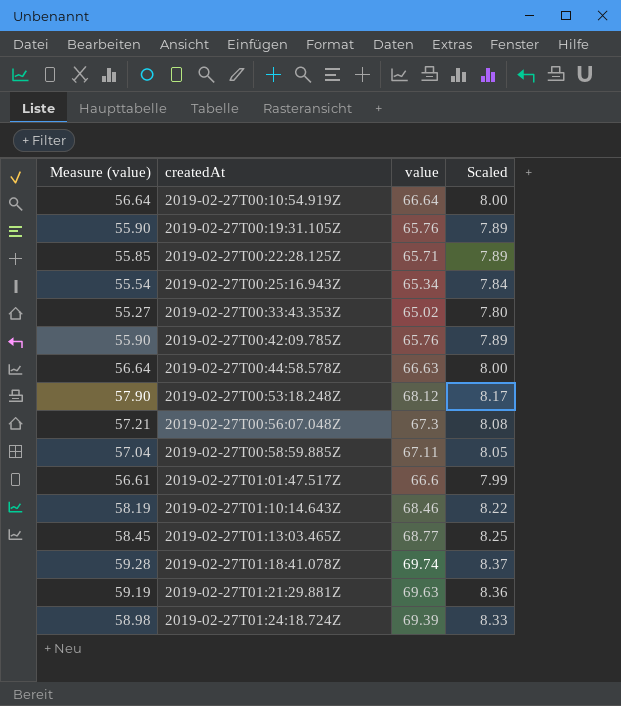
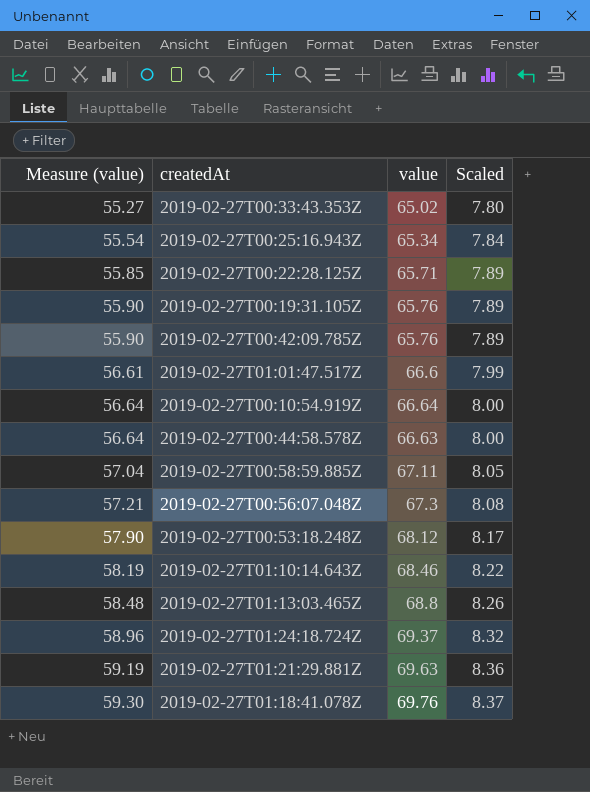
row order: createdAt ascending -> Measure (value) ascending
2019-02-27T01:13:03.465Z | Measure (value): 58.45 -> 58.48
2019-02-27T01:13:03.465Z | value: 68.77 -> 68.8
2019-02-27T01:13:03.465Z | Scaled: 8.25 -> 8.26
2019-02-27T01:24:18.724Z | Measure (value): 58.98 -> 58.96
2019-02-27T01:24:18.724Z | value: 69.39 -> 69.37
2019-02-27T01:24:18.724Z | Scaled: 8.33 -> 8.32
2019-02-27T01:18:41.078Z | Measure (value): 59.28 -> 59.30
2019-02-27T01:18:41.078Z | value: 69.74 -> 69.76

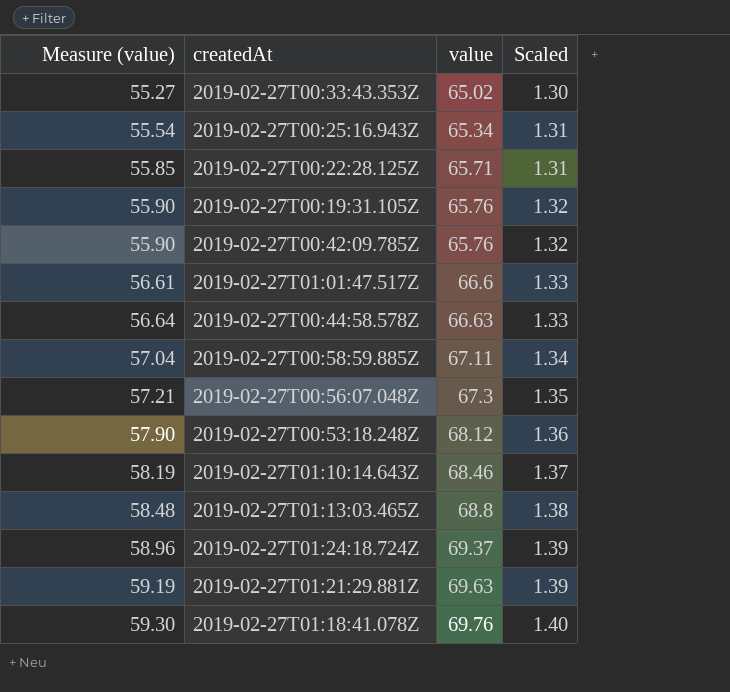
column Scaled | formula: [value] * 0.12 -> [value] * 0.02
row 2019-02-27T00:10:54.919Z: 56.64 | 66.64 | 8.00 -> none

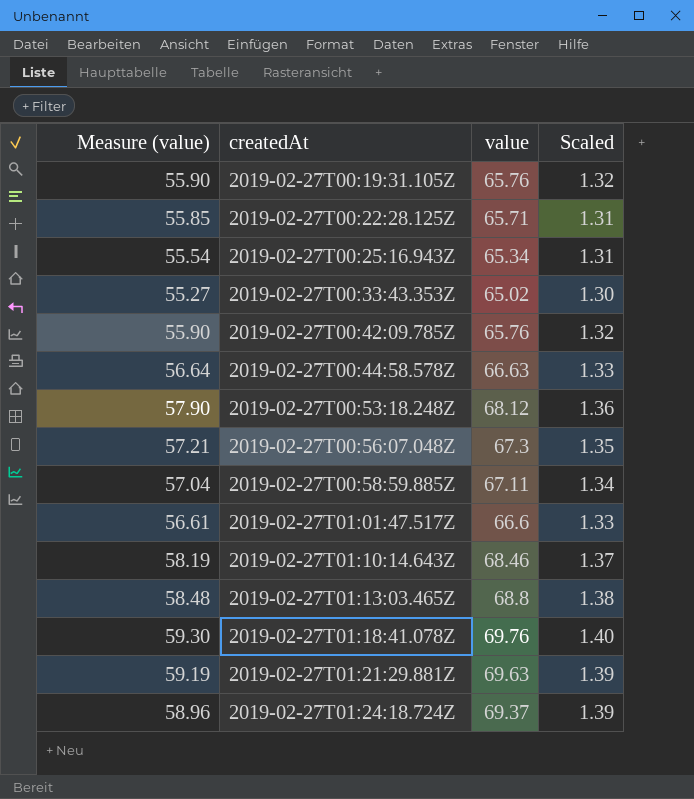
row order: Measure (value) ascending -> createdAt ascending

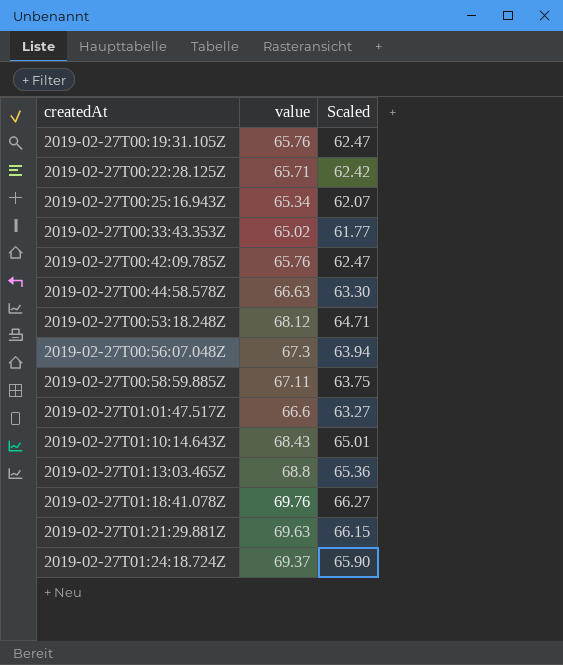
column Measure (value) | formula: [value] * 0.85 -> none
column Scaled | formula: [value] * 0.02 -> [value] * 0.95
2019-02-27T01:10:14.643Z | value: 68.46 -> 68.43

